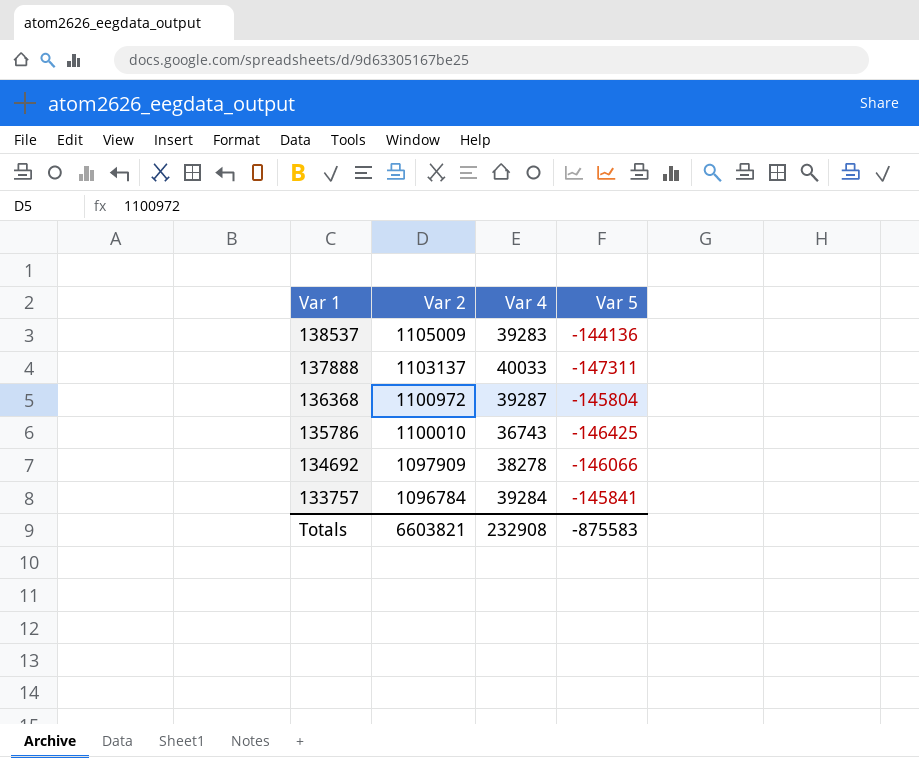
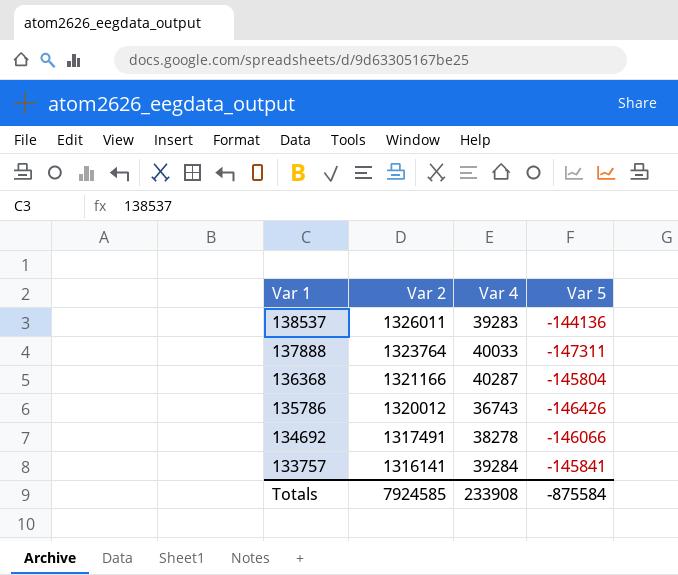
138537 | Var 2: 1105009 -> 1326011
137888 | Var 2: 1103137 -> 1323764
136368 | Var 2: 1100972 -> 1321166
136368 | Var 4: 39287 -> 40287
135786 | Var 2: 1100010 -> 1320012
135786 | Var 5: -146425 -> -146426
134692 | Var 2: 1097909 -> 1317491
133757 | Var 2: 1096784 -> 1316141
Totals | Var 2: 6603821 -> 7924585
Totals | Var 4: 232908 -> 233908
Totals | Var 5: -875583 -> -875584

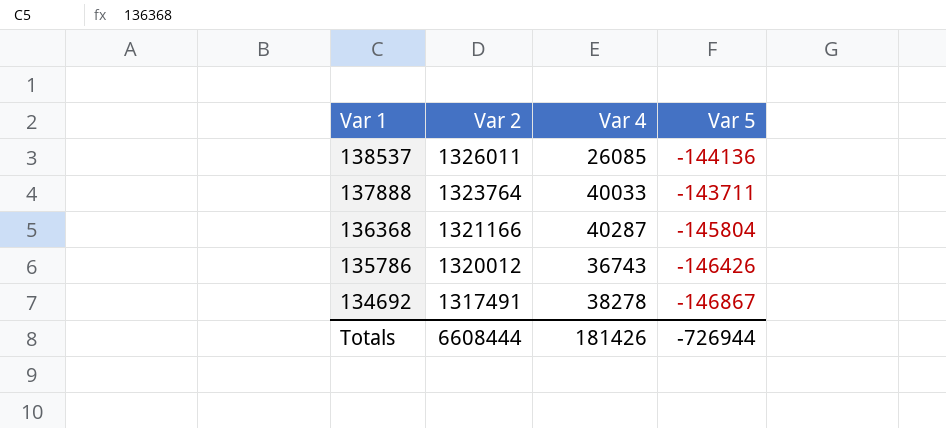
row 133757: 1316141 | 39284 | -145841 -> none
138537 | Var 4: 39283 -> 26085
137888 | Var 5: -147311 -> -143711
134692 | Var 5: -146066 -> -146867
Totals | Var 2: 7924585 -> 6608444
Totals | Var 4: 233908 -> 181426
Totals | Var 5: -875584 -> -726944

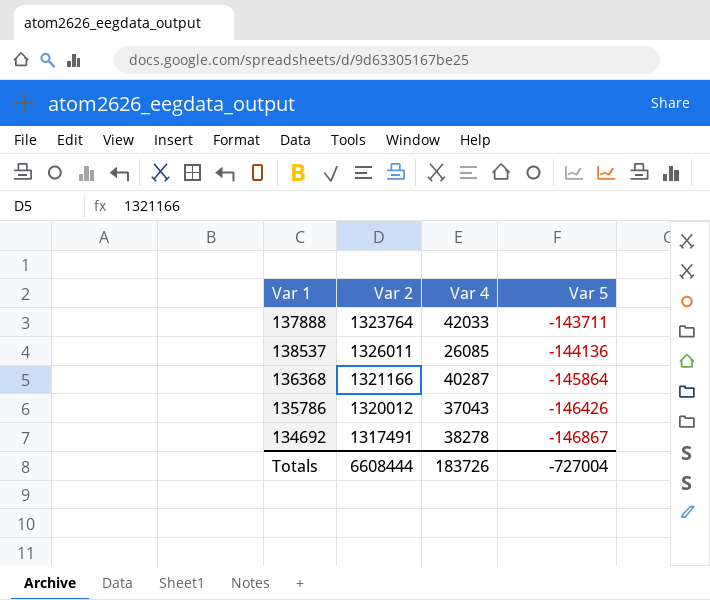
row order: Var 1 descending -> Var 5 descending
137888 | Var 4: 40033 -> 42033
136368 | Var 5: -145804 -> -145864
135786 | Var 4: 36743 -> 37043
Totals | Var 4: 181426 -> 183726
Totals | Var 5: -726944 -> -727004

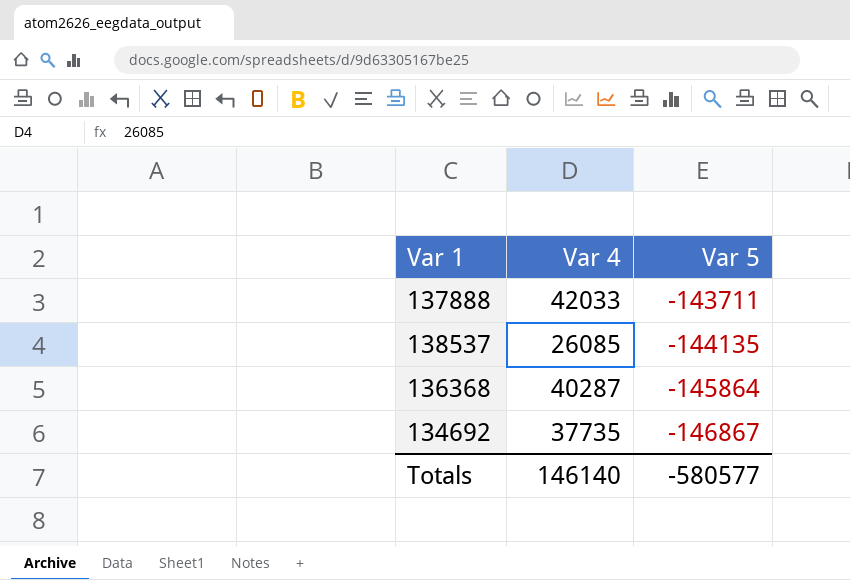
column Var 2 | position: 2 -> none
row 135786: 1320012 | 37043 | -146426 -> none
138537 | Var 5: -144136 -> -144135
134692 | Var 4: 38278 -> 37735
Totals | Var 4: 183726 -> 146140
Totals | Var 5: -727004 -> -580577

